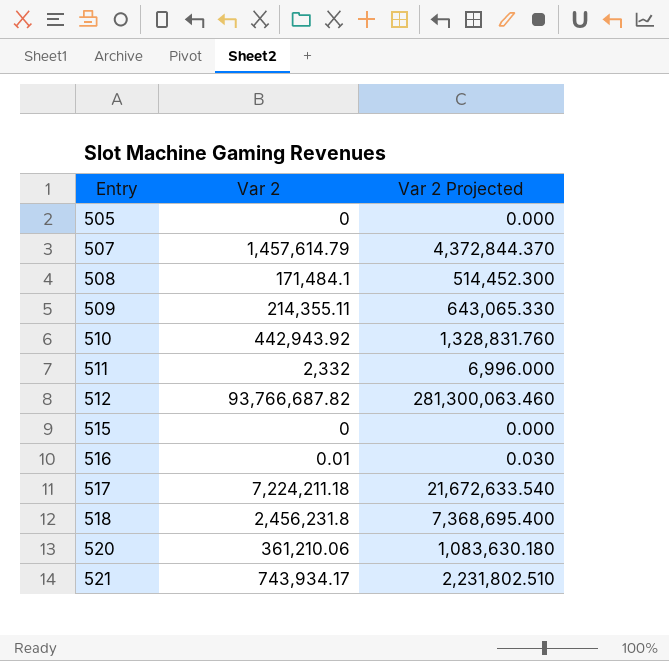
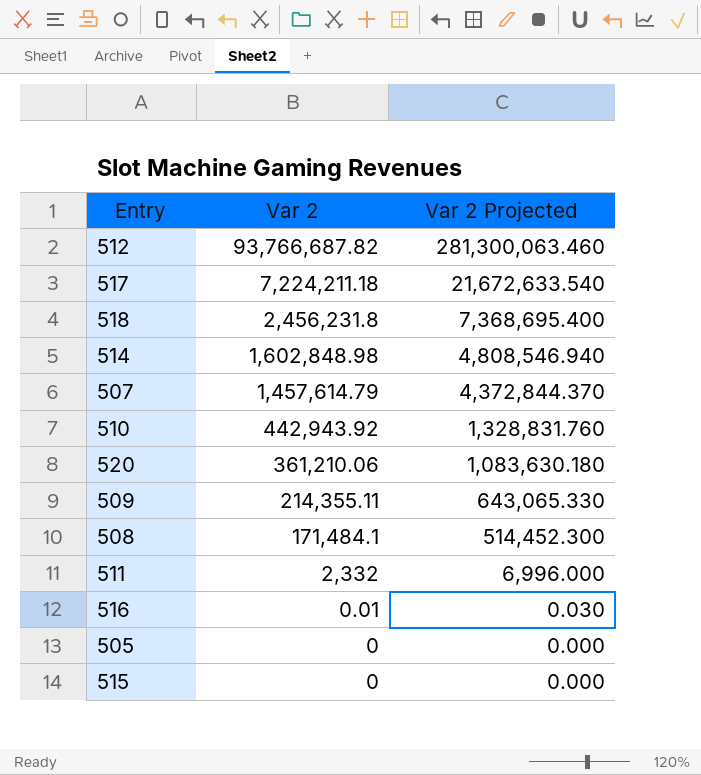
row order: Entry ascending -> Var 2 descending
row 521: 743,934.17 | 2,231,802.510 -> none
row 514: none -> 1,602,848.98 | 4,808,546.940

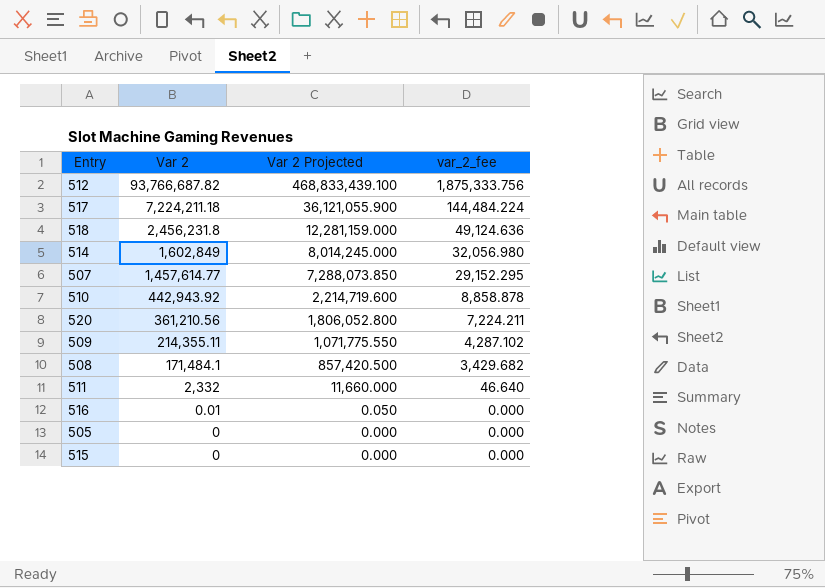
column Var 2 Projected | formula: [Var 2] * 3 -> [Var 2] * 5
column var_2_fee | formula: none -> [Var 2] * 0.02
514 | Var 2: 1,602,848.98 -> 1,602,849
507 | Var 2: 1,457,614.79 -> 1,457,614.77
520 | Var 2: 361,210.06 -> 361,210.56

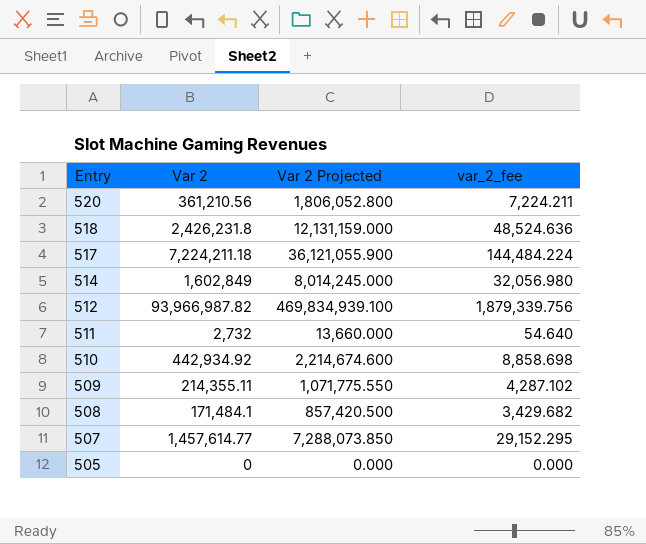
row order: Var 2 descending -> Entry descending
row 516: 0.01 | 0.050 | 0.000 -> none
row 515: 0 | 0.000 | 0.000 -> none
518 | Var 2: 2,456,231.8 -> 2,426,231.8
518 | Var 2 Projected: 12,281,159.000 -> 12,131,159.000
518 | var_2_fee: 49,124.636 -> 48,524.636
512 | Var 2: 93,766,687.82 -> 93,966,987.82
512 | Var 2 Projected: 468,833,439.100 -> 469,834,939.100
512 | var_2_fee: 1,875,333.756 -> 1,879,339.756
511 | Var 2: 2,332 -> 2,732
511 | Var 2 Projected: 11,660.000 -> 13,660.000
511 | var_2_fee: 46.640 -> 54.640
510 | Var 2: 442,943.92 -> 442,934.92
510 | Var 2 Projected: 2,214,719.600 -> 2,214,674.600
510 | var_2_fee: 8,858.878 -> 8,858.698

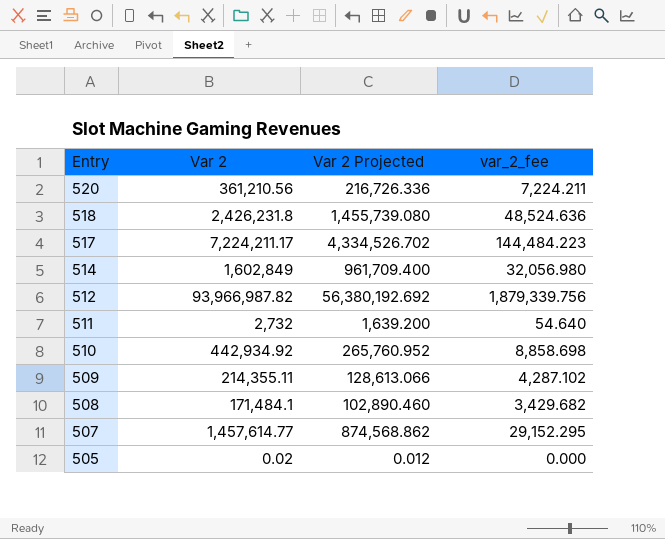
column Var 2 Projected | formula: [Var 2] * 5 -> [Var 2] * 0.6
517 | Var 2: 7,224,211.18 -> 7,224,211.17
517 | var_2_fee: 144,484.224 -> 144,484.223
505 | Var 2: 0 -> 0.02

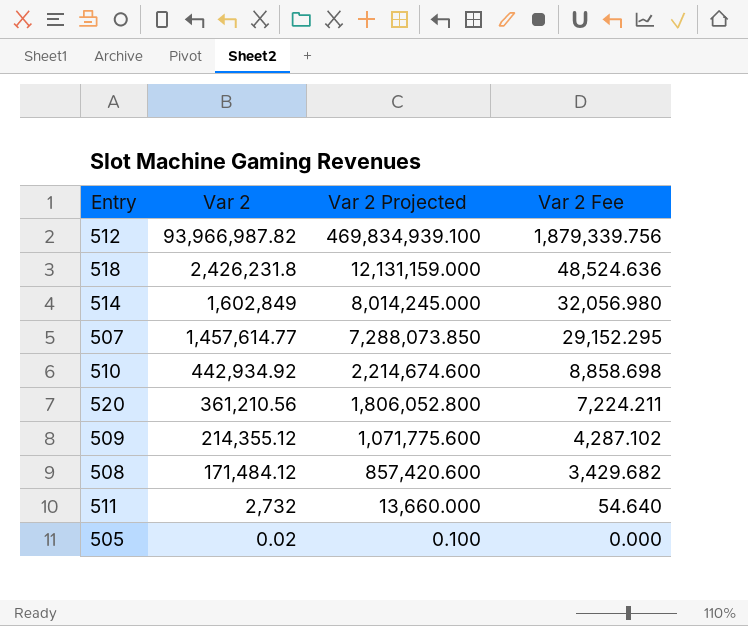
row order: Entry descending -> Var 2 descending
column Var 2 Projected | formula: [Var 2] * 0.6 -> [Var 2] * 5
column name: var_2_fee -> Var 2 Fee
row 517: 7,224,211.17 | 4,334,526.702 | 144,484.223 -> none
509 | Var 2: 214,355.11 -> 214,355.12
508 | Var 2: 171,484.1 -> 171,484.12

